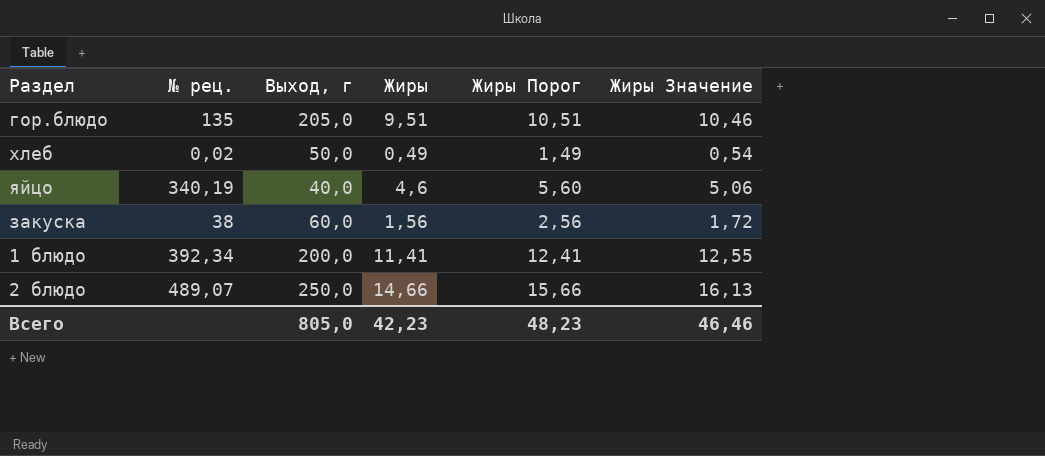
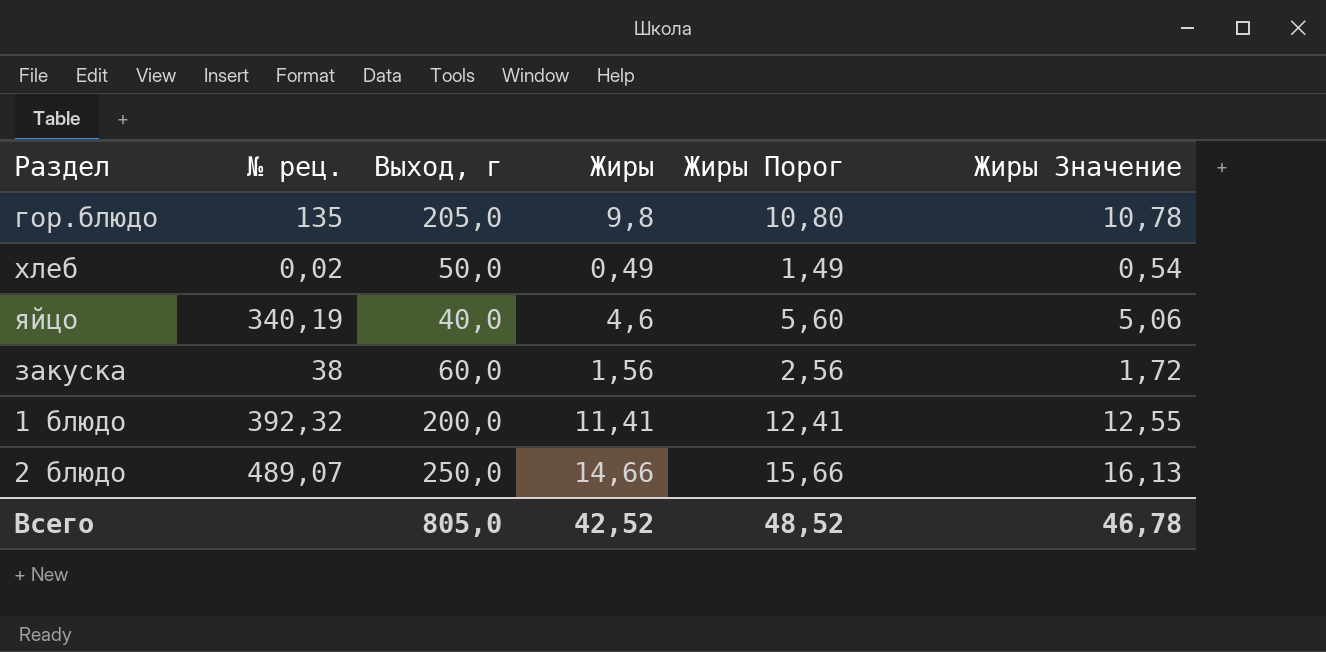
гор.блюдо | Жиры: 9,51 -> 9,8
гор.блюдо | Жиры Порог: 10,51 -> 10,80
гор.блюдо | Жиры Значение: 10,46 -> 10,78
1 блюдо | № рец.: 392,34 -> 392,32
Всего | Жиры: 42,23 -> 42,52
Всего | Жиры Порог: 48,23 -> 48,52
Всего | Жиры Значение: 46,46 -> 46,78

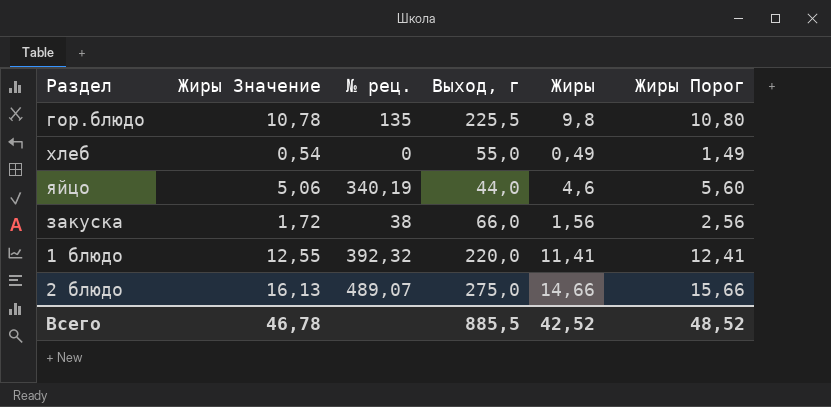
column Жиры Значение | position: 6 -> 2
гор.блюдо | Выход, г: 205,0 -> 225,5
хлеб | № рец.: 0,02 -> 0
хлеб | Выход, г: 50,0 -> 55,0
яйцо | Выход, г: 40,0 -> 44,0
закуска | Выход, г: 60,0 -> 66,0
1 блюдо | Выход, г: 200,0 -> 220,0
2 блюдо | Выход, г: 250,0 -> 275,0
Всего | Выход, г: 805,0 -> 885,5

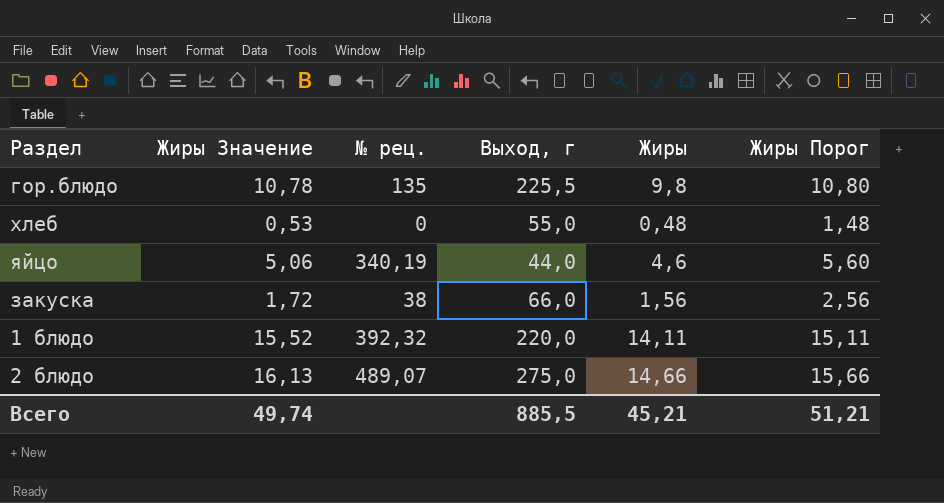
хлеб | Жиры Значение: 0,54 -> 0,53
хлеб | Жиры: 0,49 -> 0,48
хлеб | Жиры Порог: 1,49 -> 1,48
1 блюдо | Жиры Значение: 12,55 -> 15,52
1 блюдо | Жиры: 11,41 -> 14,11
1 блюдо | Жиры Порог: 12,41 -> 15,11
Всего | Жиры Значение: 46,78 -> 49,74
Всего | Жиры: 42,52 -> 45,21
Всего | Жиры Порог: 48,52 -> 51,21

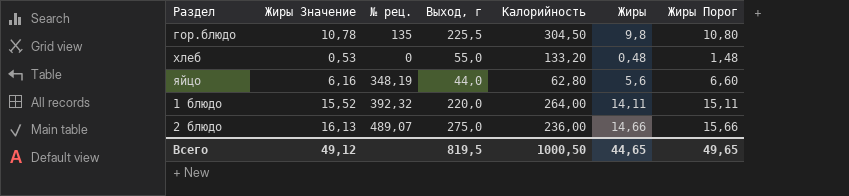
column Калорийность | position: none -> 5
row закуска: 1,72 | 38 | 66,0 | 1,56 | 2,56 -> none
яйцо | Жиры Значение: 5,06 -> 6,16
яйцо | № рец.: 340,19 -> 348,19
яйцо | Жиры: 4,6 -> 5,6
яйцо | Жиры Порог: 5,60 -> 6,60
Всего | Жиры Значение: 49,74 -> 49,12
Всего | Выход, г: 885,5 -> 819,5
Всего | Жиры: 45,21 -> 44,65
Всего | Жиры Порог: 51,21 -> 49,65

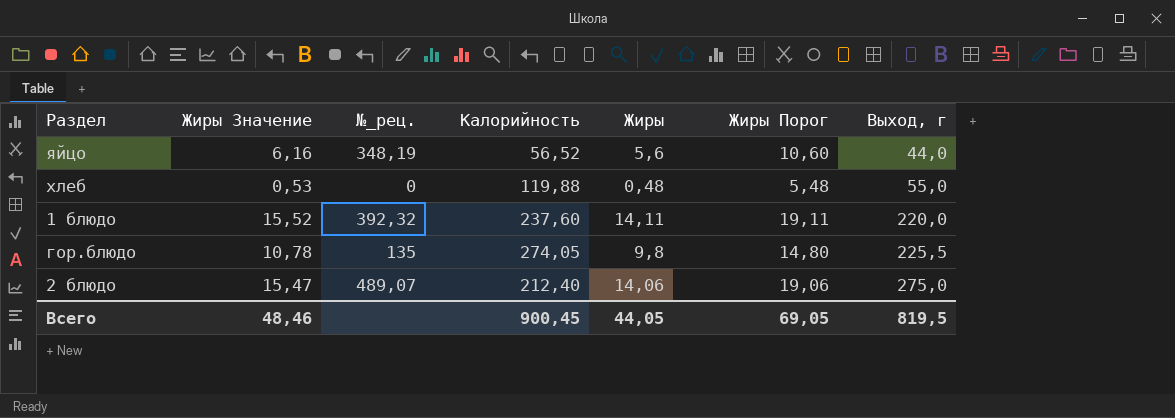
row order: none -> Выход, г ascending
column name: № рец. -> №_рец.
column Жиры Порог | formula: [Жиры] + 1 -> [Жиры] + 5
column Выход, г | position: 4 -> 7
яйцо | Калорийность: 62,80 -> 56,52
хлеб | Калорийность: 133,20 -> 119,88
1 блюдо | Калорийность: 264,00 -> 237,60
гор.блюдо | Калорийность: 304,50 -> 274,05
2 блюдо | Жиры Значение: 16,13 -> 15,47
2 блюдо | Калорийность: 236,00 -> 212,40
2 блюдо | Жиры: 14,66 -> 14,06
Всего | Жиры Значение: 49,12 -> 48,46
Всего | Калорийность: 1000,50 -> 900,45
Всего | Жиры: 44,65 -> 44,05
Всего | Жиры Порог: 49,65 -> 69,05

